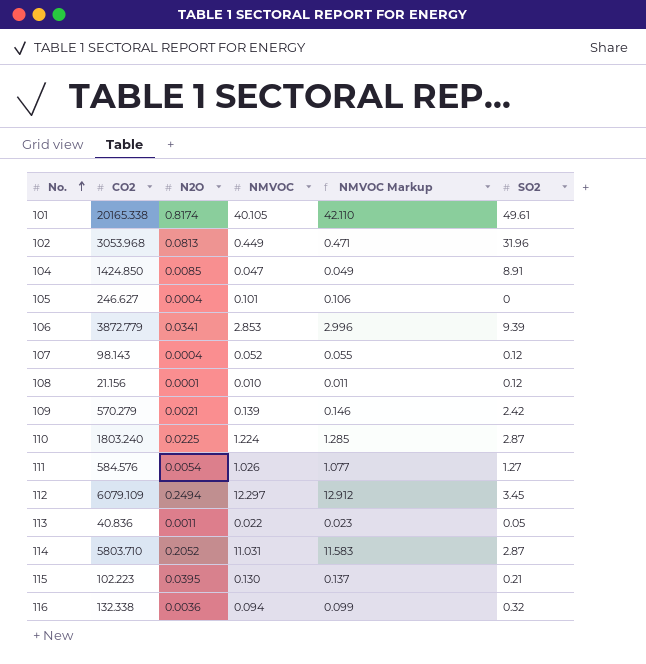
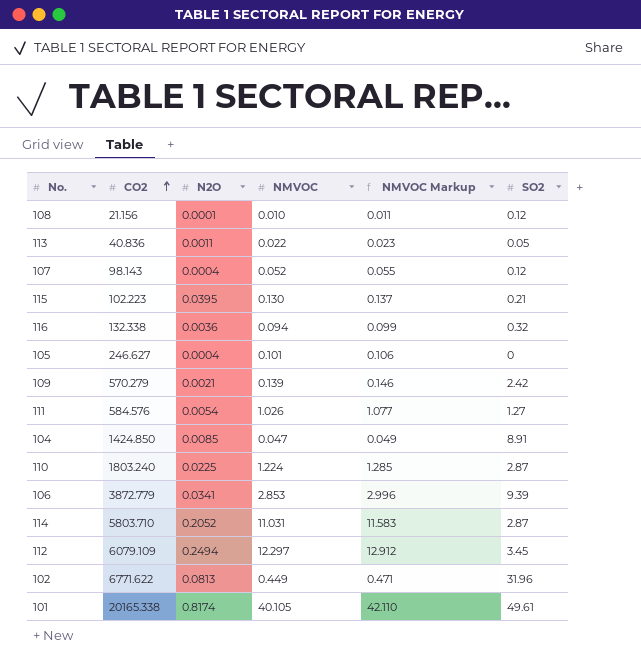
row order: No. ascending -> CO2 ascending
102 | CO2: 3053.968 -> 6771.622

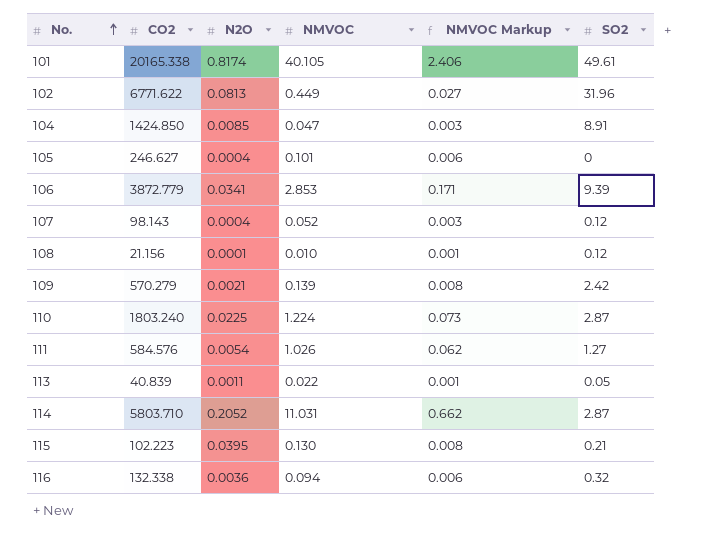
row order: CO2 ascending -> No. ascending
column NMVOC Markup | formula: [NMVOC] * 1.05 -> [NMVOC] * 0.06
row 112: 6079.109 | 0.2494 | 12.297 | 12.912 | 3.45 -> none
113 | CO2: 40.836 -> 40.839

